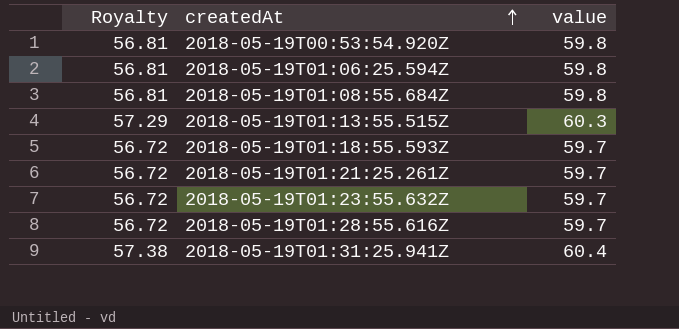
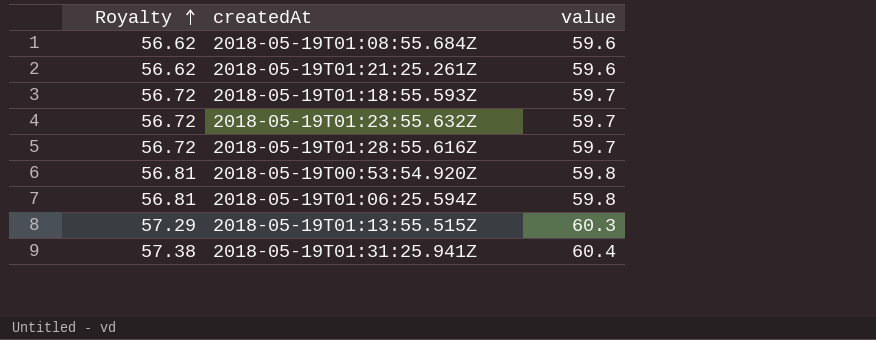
row order: createdAt ascending -> Royalty ascending
2018-05-19T01:08:55.684Z | Royalty: 56.81 -> 56.62
2018-05-19T01:08:55.684Z | value: 59.8 -> 59.6
2018-05-19T01:21:25.261Z | Royalty: 56.72 -> 56.62
2018-05-19T01:21:25.261Z | value: 59.7 -> 59.6

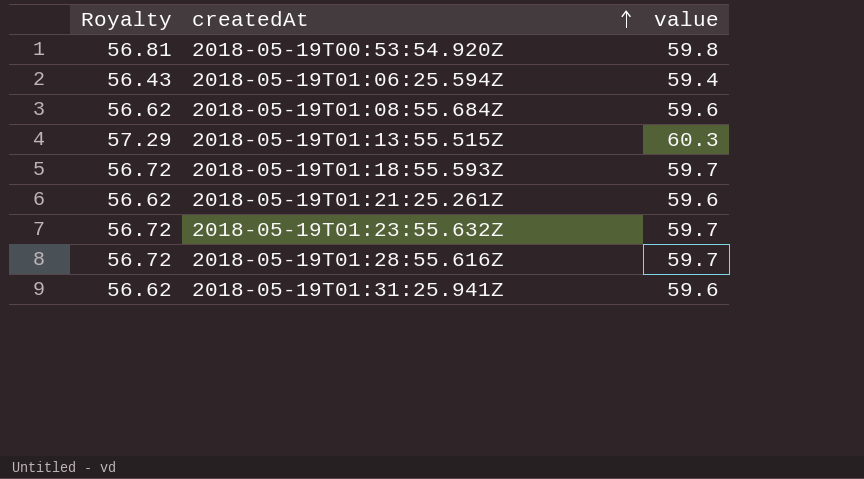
row order: Royalty ascending -> createdAt ascending
2018-05-19T01:06:25.594Z | Royalty: 56.81 -> 56.43
2018-05-19T01:06:25.594Z | value: 59.8 -> 59.4
2018-05-19T01:31:25.941Z | Royalty: 57.38 -> 56.62
2018-05-19T01:31:25.941Z | value: 60.4 -> 59.6

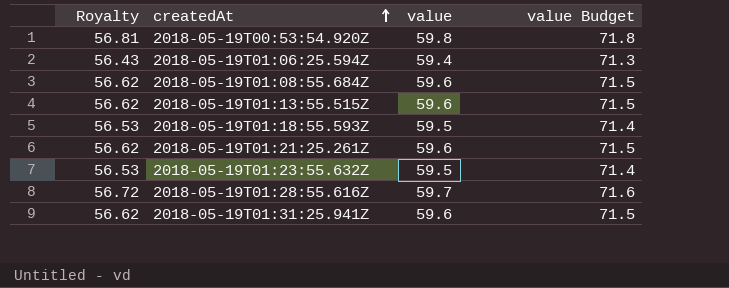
column value Budget | formula: none -> [value] * 1.2
2018-05-19T01:13:55.515Z | Royalty: 57.29 -> 56.62
2018-05-19T01:13:55.515Z | value: 60.3 -> 59.6
2018-05-19T01:18:55.593Z | Royalty: 56.72 -> 56.53
2018-05-19T01:18:55.593Z | value: 59.7 -> 59.5
2018-05-19T01:23:55.632Z | Royalty: 56.72 -> 56.53
2018-05-19T01:23:55.632Z | value: 59.7 -> 59.5

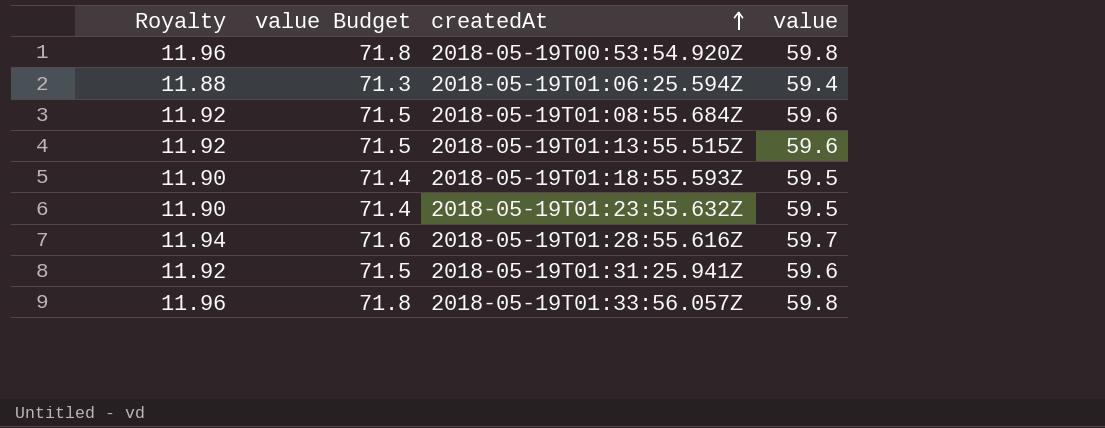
column Royalty | formula: [value] * 0.95 -> [value] * 0.2
column value Budget | position: 4 -> 2
row 2018-05-19T01:21:25.261Z: 56.62 | 59.6 | 71.5 -> none
row 2018-05-19T01:33:56.057Z: none -> 11.96 | 71.8 | 59.8

